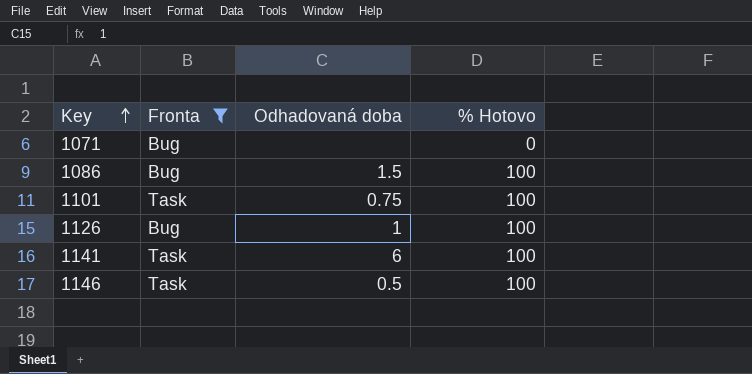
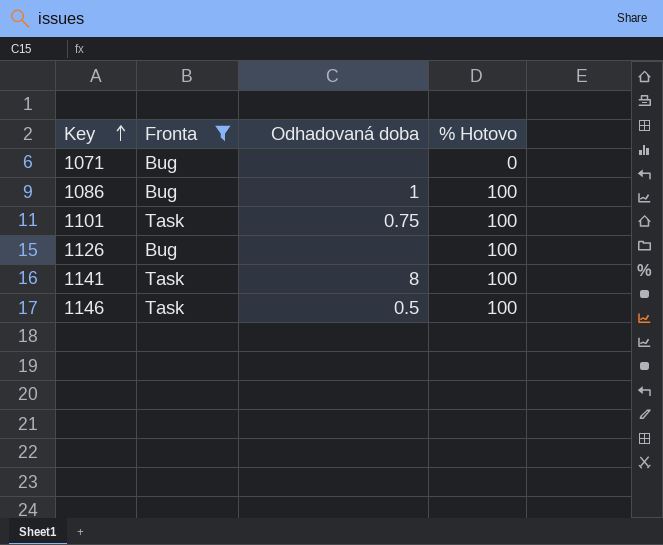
1086 | Odhadovaná doba: 1.5 -> 1
1126 | Odhadovaná doba: 1 -> none
1141 | Odhadovaná doba: 6 -> 8

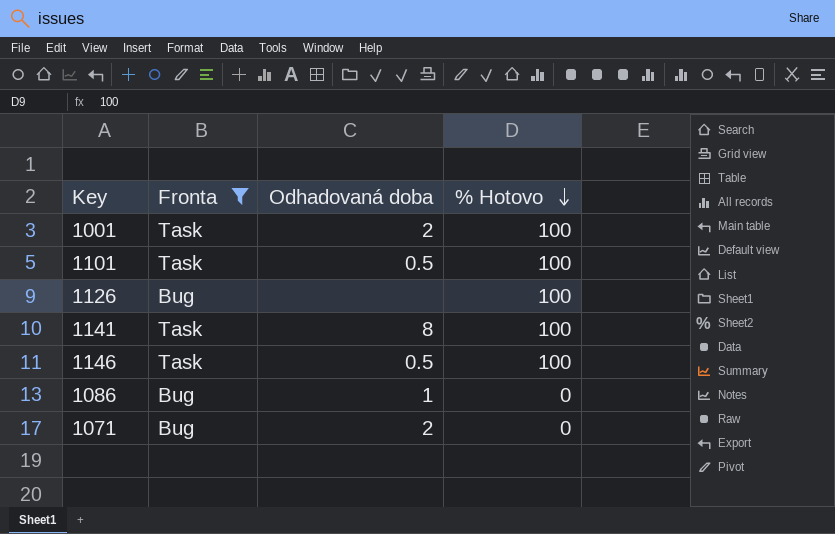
row order: Key ascending -> % Hotovo descending
row 1001: none -> Task | 2 | 100
1101 | Odhadovaná doba: 0.75 -> 0.5
1086 | % Hotovo: 100 -> 0
1071 | Odhadovaná doba: none -> 2

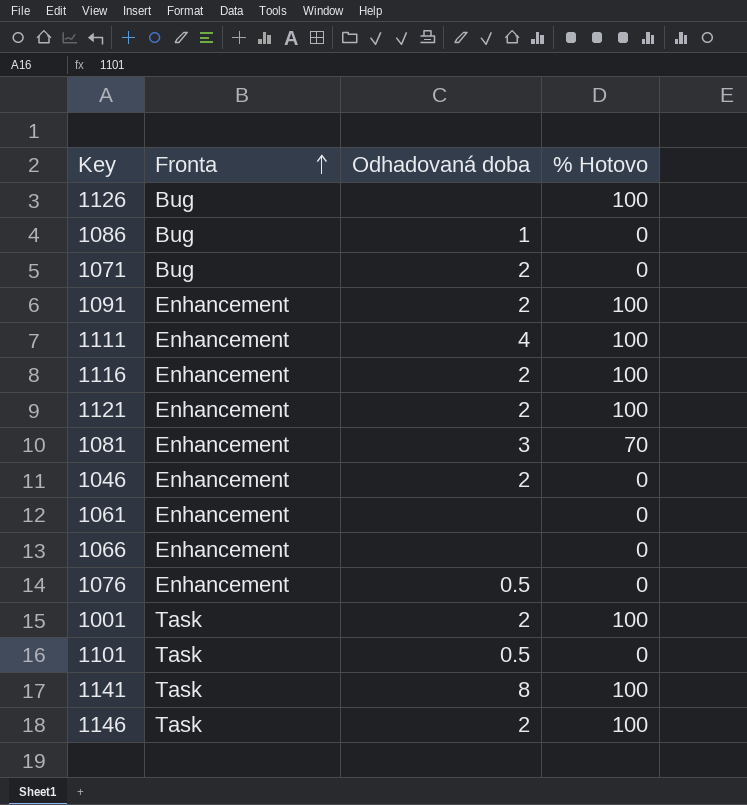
filter: Fronta != Enhancement -> none
row order: % Hotovo descending -> Fronta ascending
1101 | % Hotovo: 100 -> 0
1146 | Odhadovaná doba: 0.5 -> 2

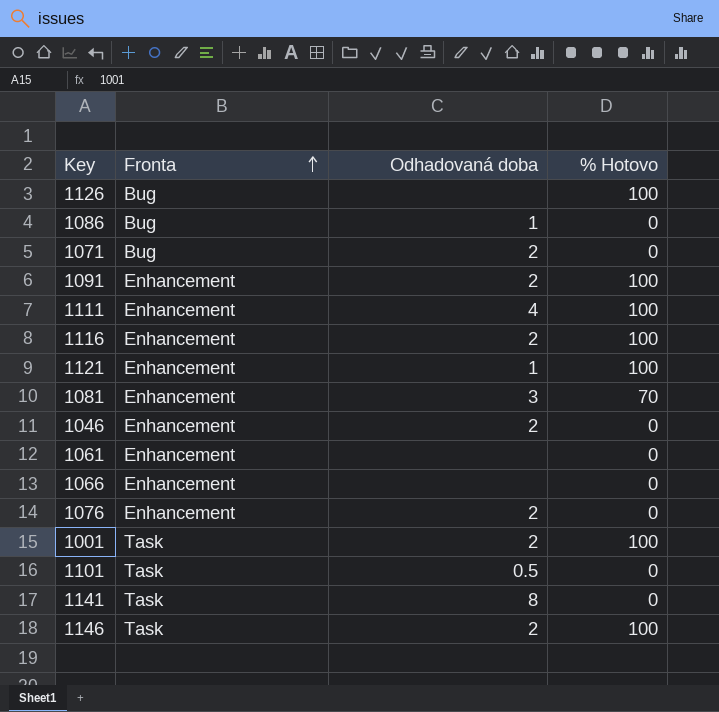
1121 | Odhadovaná doba: 2 -> 1
1076 | Odhadovaná doba: 0.5 -> 2
1141 | % Hotovo: 100 -> 0

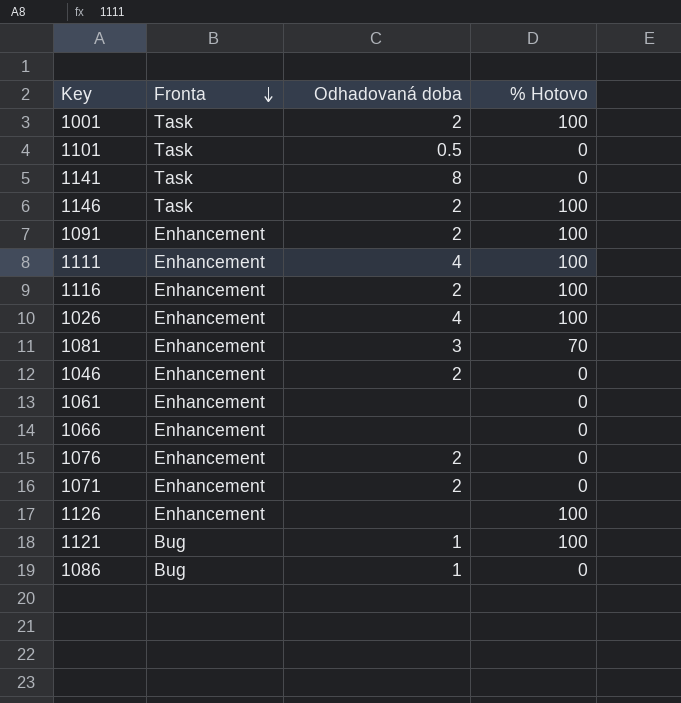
row order: Fronta ascending -> Fronta descending
row 1026: none -> Enhancement | 4 | 100
1071 | Fronta: Bug -> Enhancement
1126 | Fronta: Bug -> Enhancement
1121 | Fronta: Enhancement -> Bug

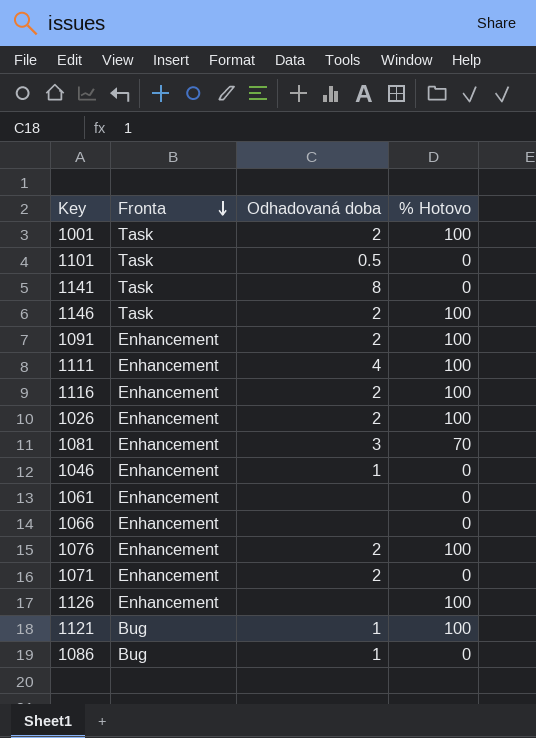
1026 | Odhadovaná doba: 4 -> 2
1046 | Odhadovaná doba: 2 -> 1
1076 | % Hotovo: 0 -> 100

